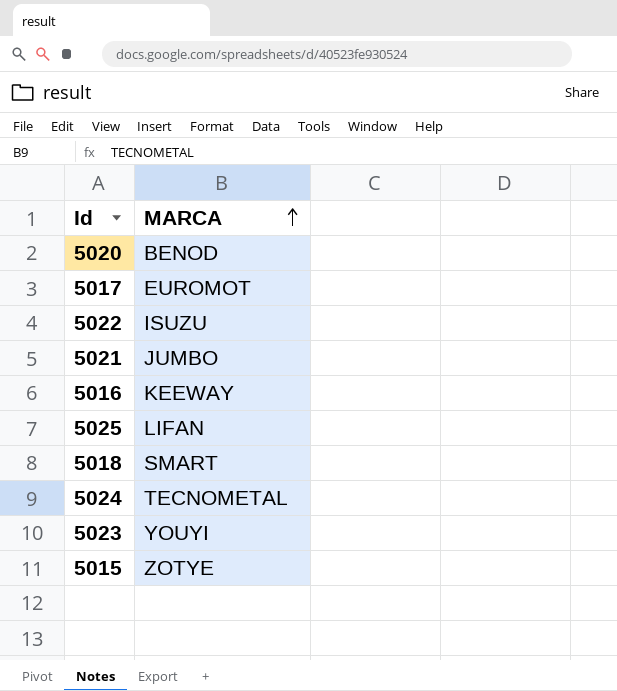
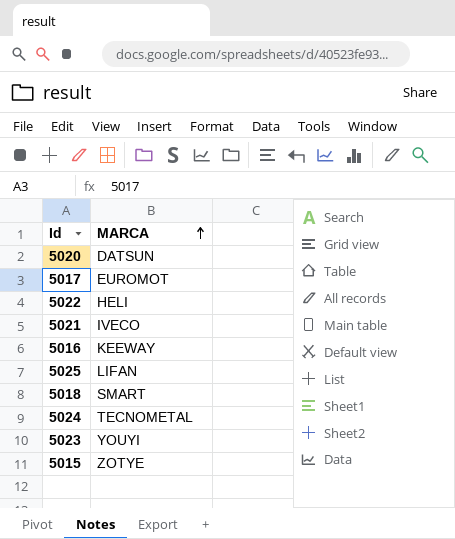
5020 | MARCA: BENOD -> DATSUN
5022 | MARCA: ISUZU -> HELI
5021 | MARCA: JUMBO -> IVECO

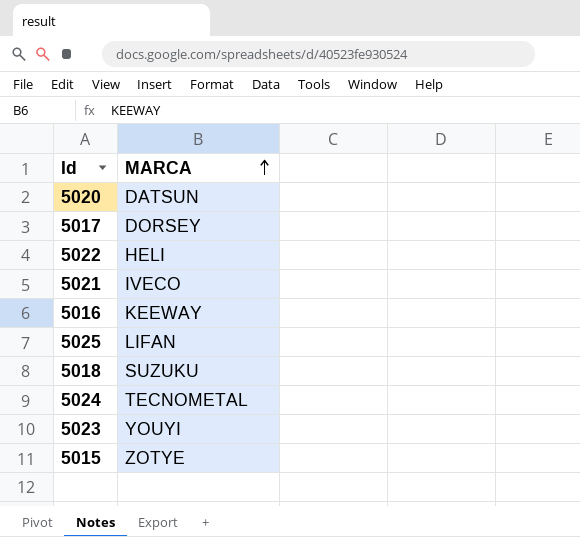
5017 | MARCA: EUROMOT -> DORSEY
5018 | MARCA: SMART -> SUZUKU

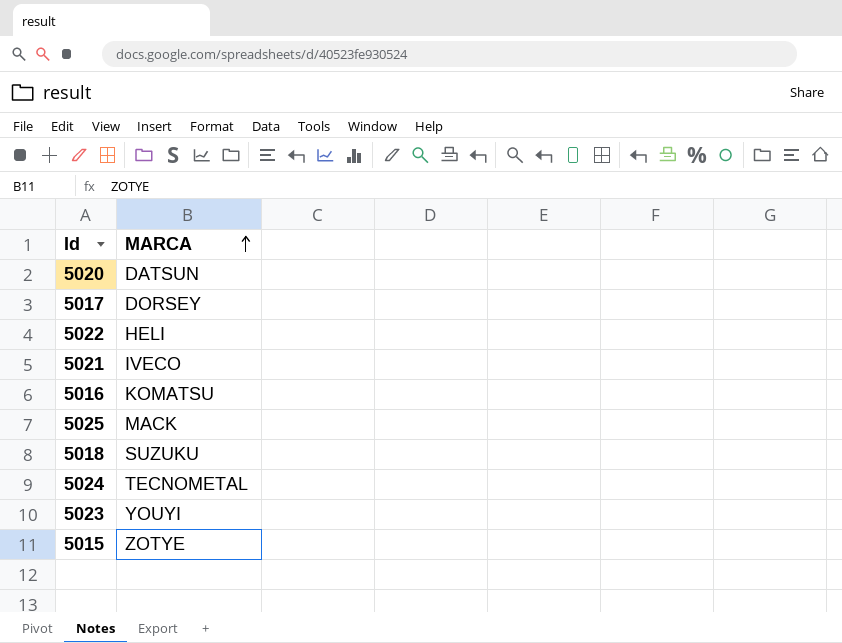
5016 | MARCA: KEEWAY -> KOMATSU
5025 | MARCA: LIFAN -> MACK

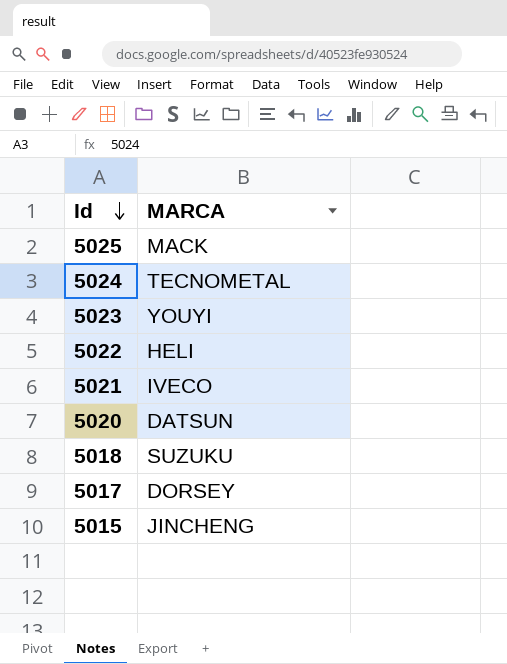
row order: MARCA ascending -> Id descending
row 5016: KOMATSU -> none
5015 | MARCA: ZOTYE -> JINCHENG

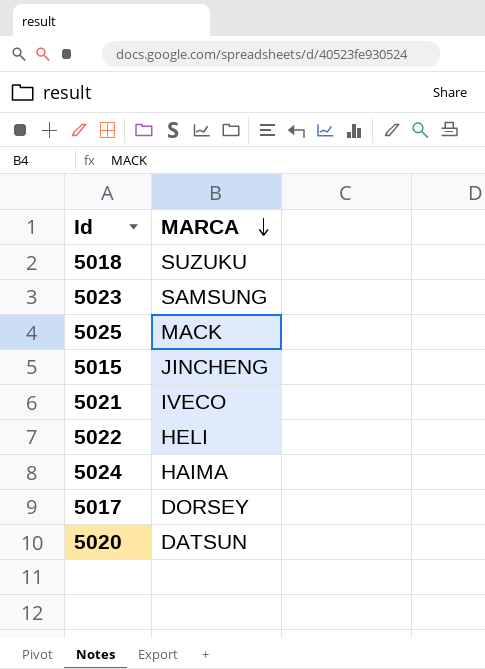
row order: Id descending -> MARCA descending
5023 | MARCA: YOUYI -> SAMSUNG
5024 | MARCA: TECNOMETAL -> HAIMA

